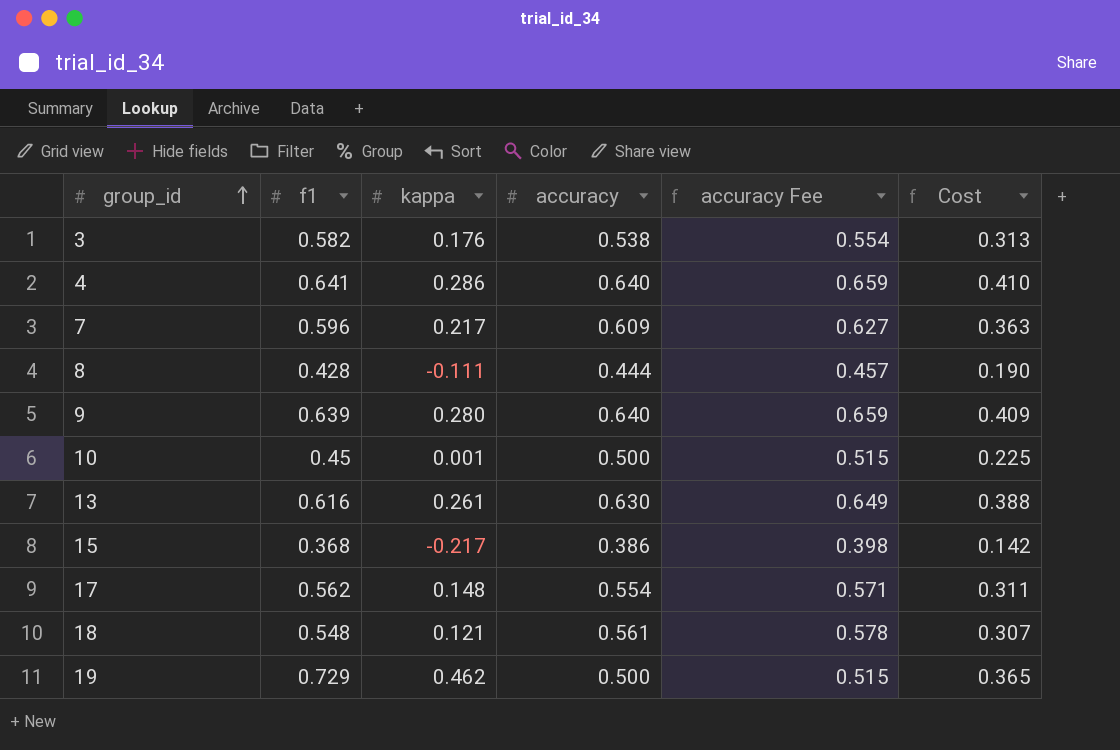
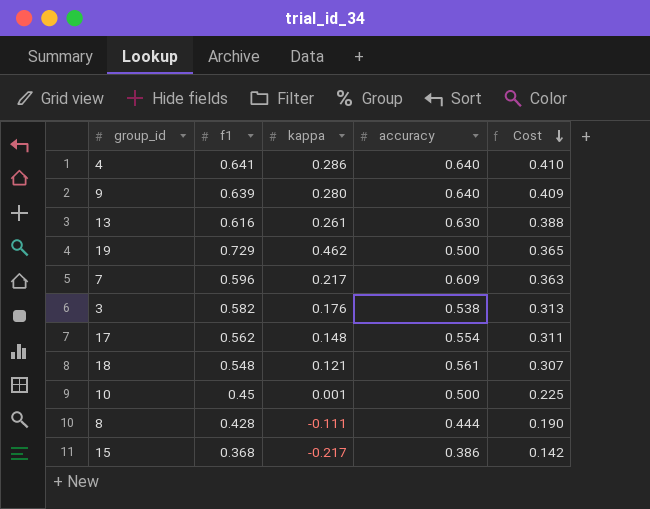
row order: group_id ascending -> Cost descending
column accuracy Fee | formula: [accuracy] * 1.03 -> none

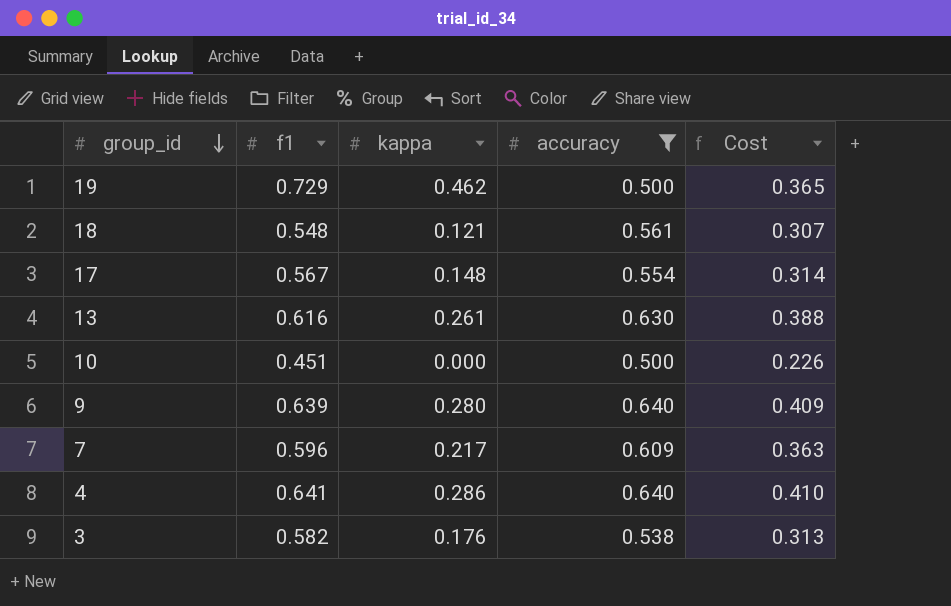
filter: none -> accuracy >= 0.500
row order: Cost descending -> group_id descending
17 | f1: 0.562 -> 0.567
17 | Cost: 0.311 -> 0.314
10 | f1: 0.45 -> 0.451
10 | kappa: 0.001 -> 0.000
10 | Cost: 0.225 -> 0.226

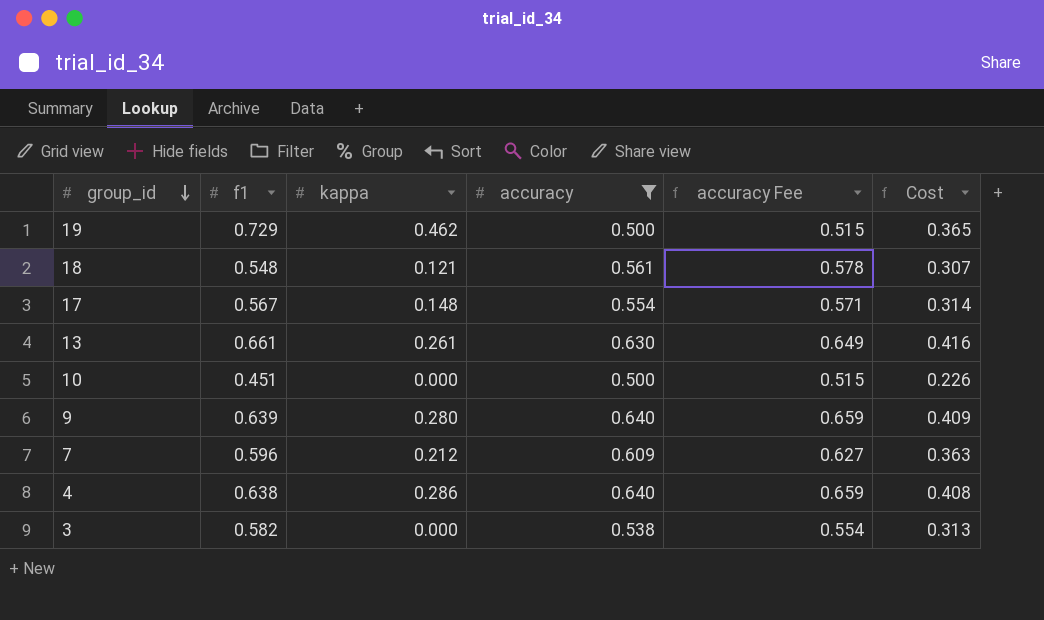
column accuracy Fee | formula: none -> [accuracy] * 1.03
13 | f1: 0.616 -> 0.661
13 | Cost: 0.388 -> 0.416
7 | kappa: 0.217 -> 0.212
4 | f1: 0.641 -> 0.638
4 | Cost: 0.410 -> 0.408
3 | kappa: 0.176 -> 0.000

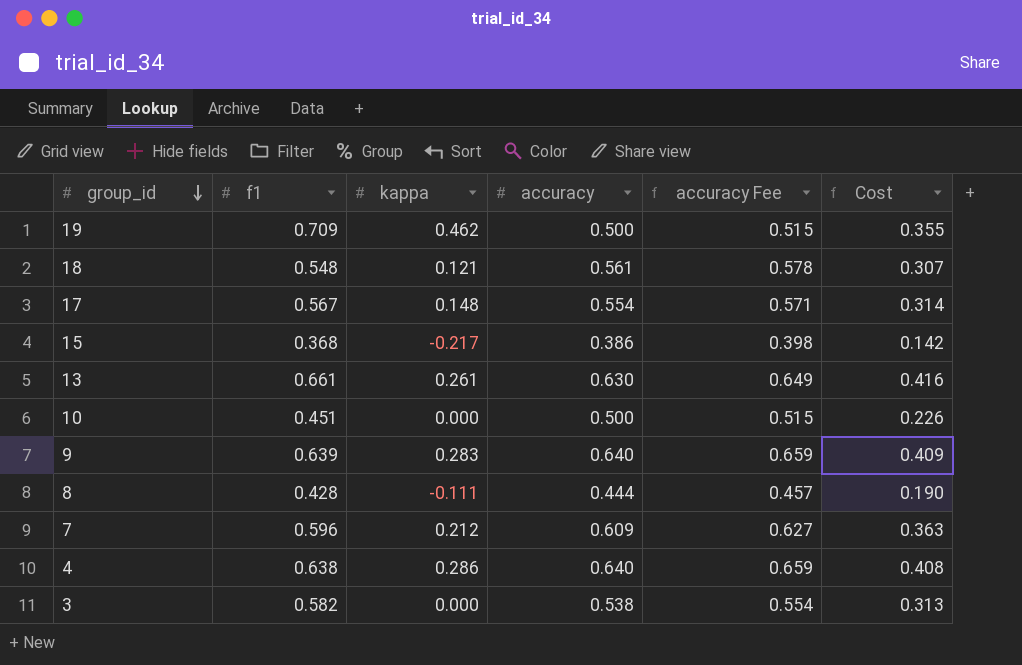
filter: accuracy >= 0.500 -> none
19 | f1: 0.729 -> 0.709
19 | Cost: 0.365 -> 0.355
9 | kappa: 0.280 -> 0.283

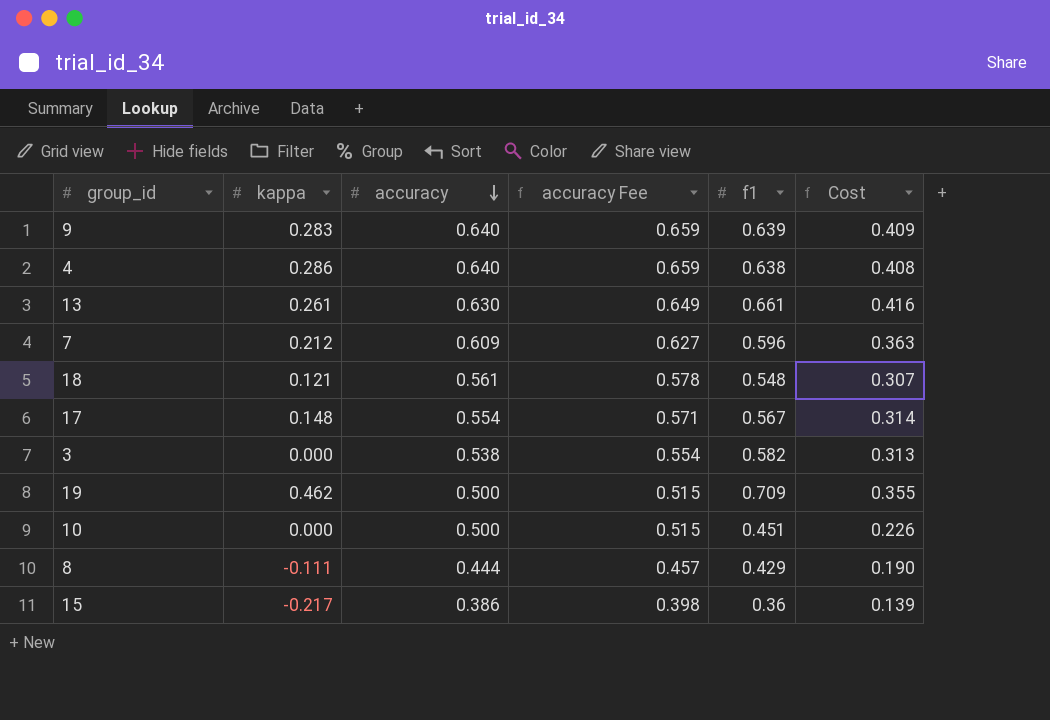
row order: group_id descending -> accuracy descending
column f1 | position: 2 -> 5
8 | f1: 0.428 -> 0.429
15 | f1: 0.368 -> 0.36
15 | Cost: 0.142 -> 0.139

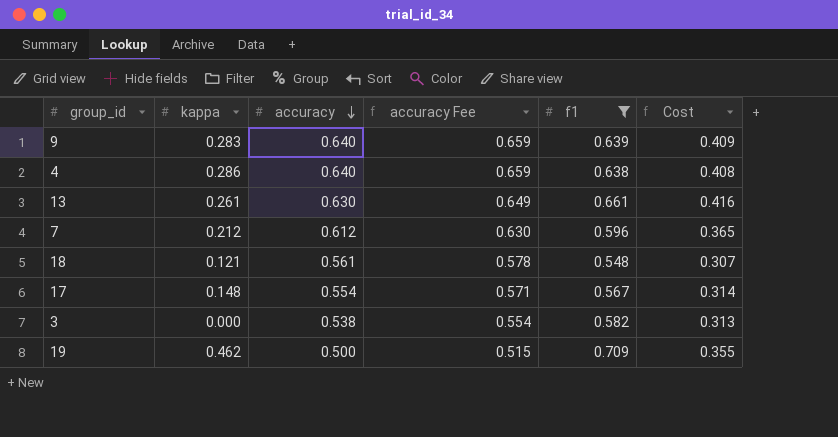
filter: none -> f1 >= 0.548
7 | accuracy: 0.609 -> 0.612
7 | accuracy Fee: 0.627 -> 0.630
7 | Cost: 0.363 -> 0.365

